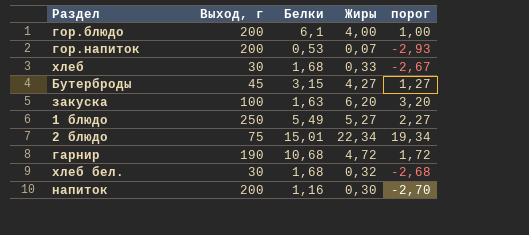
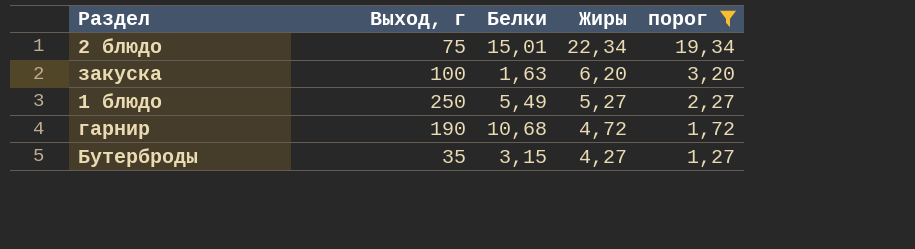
filter: none -> порог >= 1,27
row order: none -> Жиры descending
Бутерброды | Выход, г: 45 -> 35

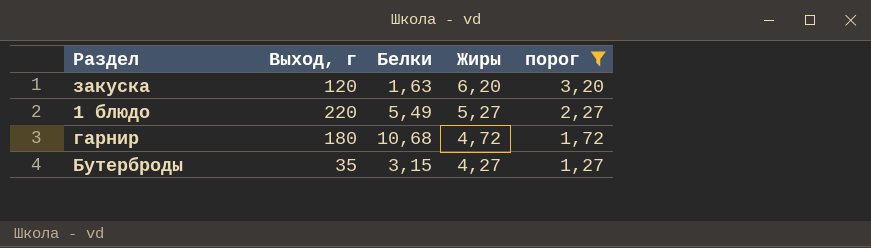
row 2 блюдо: 75 | 15,01 | 22,34 | 19,34 -> none
закуска | Выход, г: 100 -> 120
1 блюдо | Выход, г: 250 -> 220
гарнир | Выход, г: 190 -> 180

